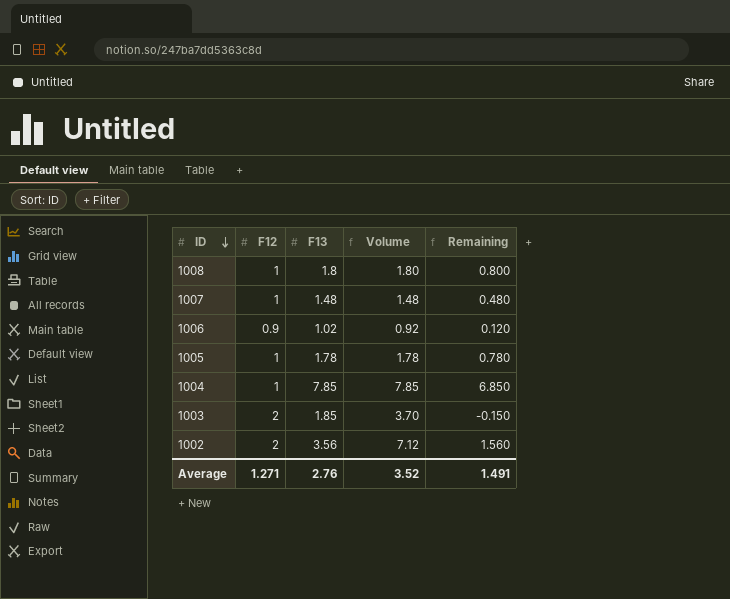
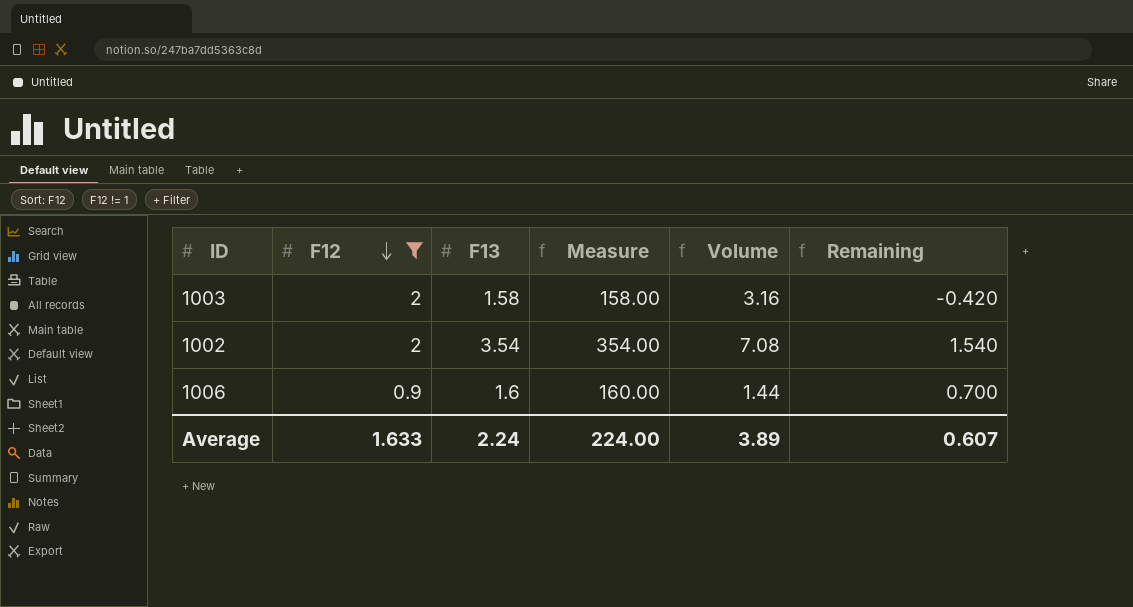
filter: none -> F12 != 1
row order: ID descending -> F12 descending
column Measure | formula: none -> [F13] * 100
1003 | F13: 1.85 -> 1.58
1003 | Volume: 3.70 -> 3.16
1003 | Remaining: -0.150 -> -0.420
1002 | F13: 3.56 -> 3.54
1002 | Volume: 7.12 -> 7.08
1002 | Remaining: 1.560 -> 1.540
1006 | F13: 1.02 -> 1.6
1006 | Volume: 0.92 -> 1.44
1006 | Remaining: 0.120 -> 0.700
Average | F12: 1.271 -> 1.633
Average | F13: 2.76 -> 2.24
Average | Volume: 3.52 -> 3.89
Average | Remaining: 1.491 -> 0.607

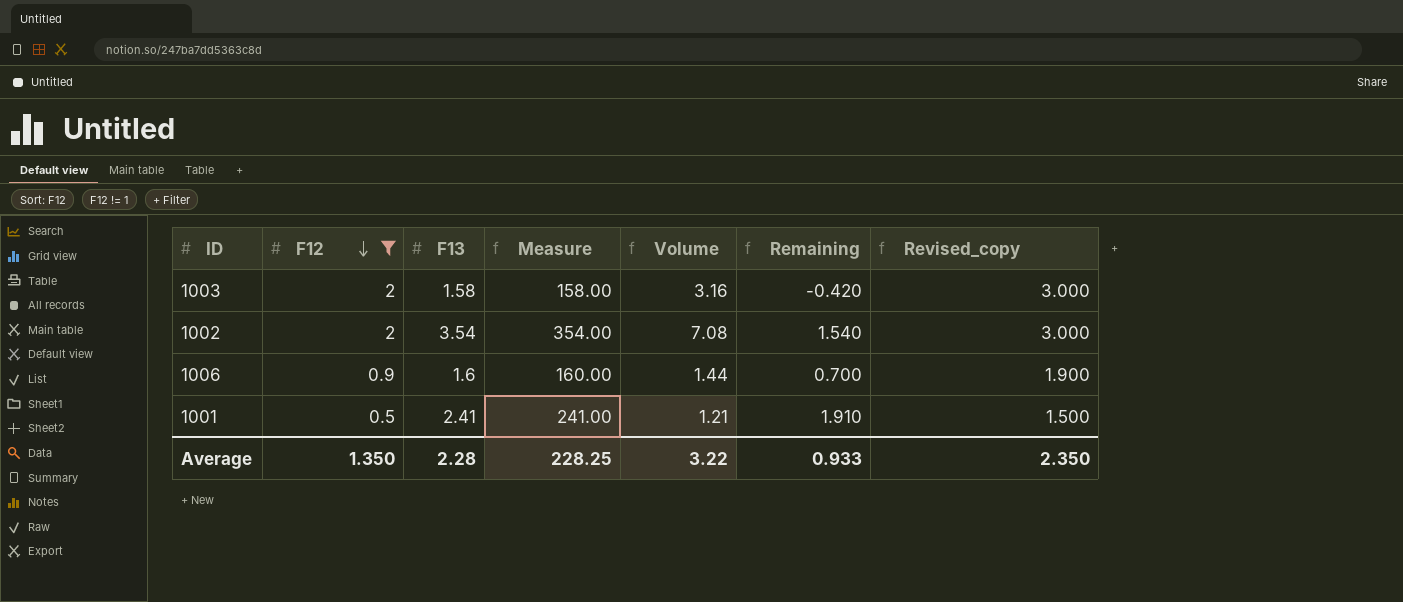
column Revised_copy | formula: none -> [F12] + 1
row 1001: none -> 0.5 | 2.41 | 241.00 | 1.21 | 1.910 | 1.500
Average | F12: 1.633 -> 1.350
Average | F13: 2.24 -> 2.28
Average | Measure: 224.00 -> 228.25
Average | Volume: 3.89 -> 3.22
Average | Remaining: 0.607 -> 0.933

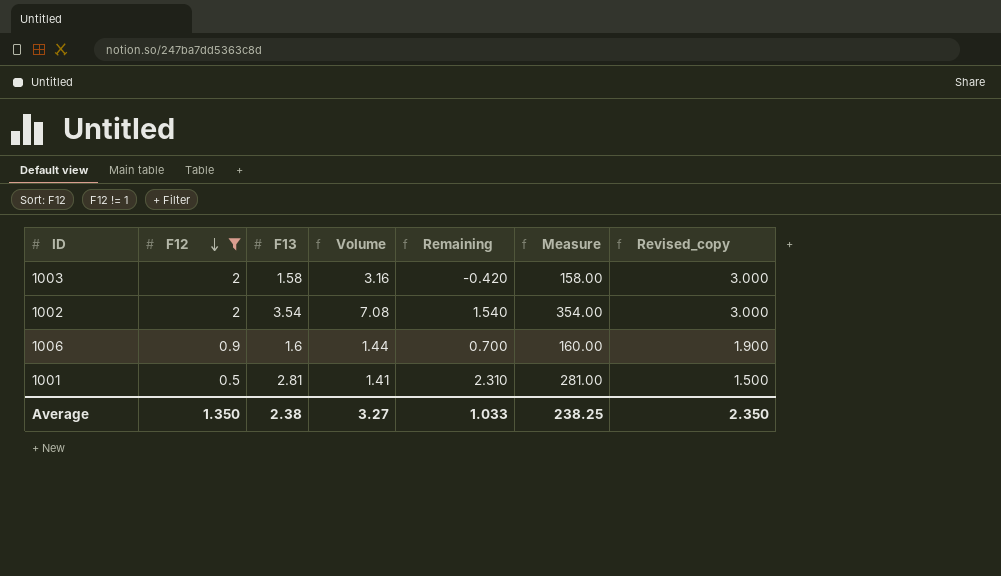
column Measure | position: 4 -> 6
1001 | F13: 2.41 -> 2.81
1001 | Volume: 1.21 -> 1.41
1001 | Remaining: 1.910 -> 2.310
1001 | Measure: 241.00 -> 281.00
Average | F13: 2.28 -> 2.38
Average | Volume: 3.22 -> 3.27
Average | Remaining: 0.933 -> 1.033
Average | Measure: 228.25 -> 238.25

